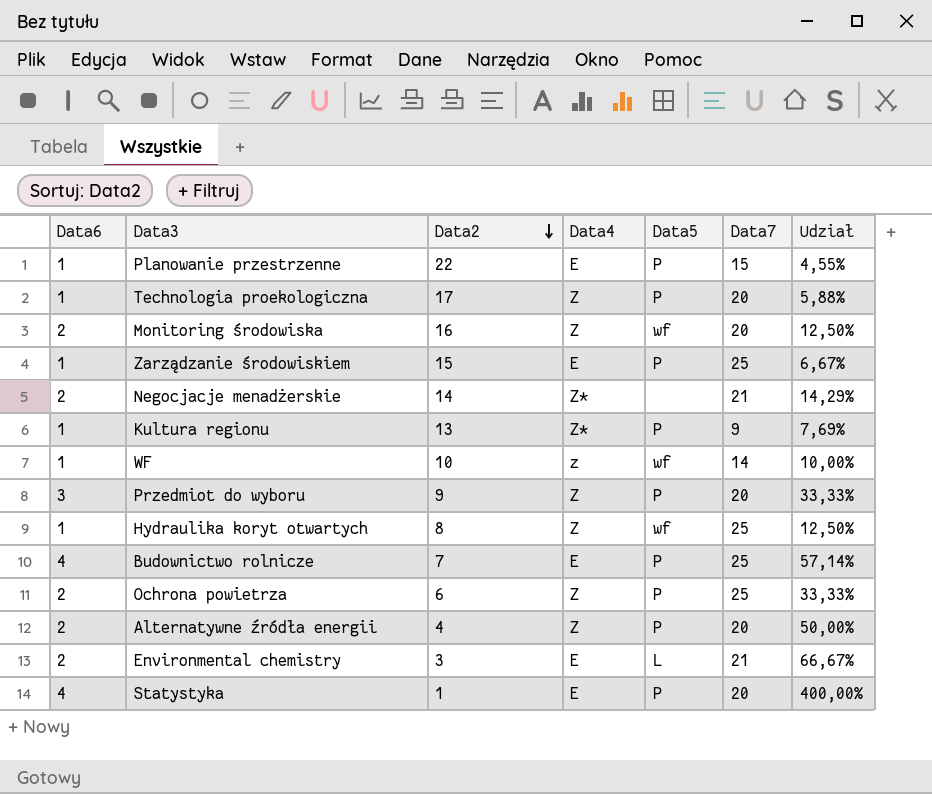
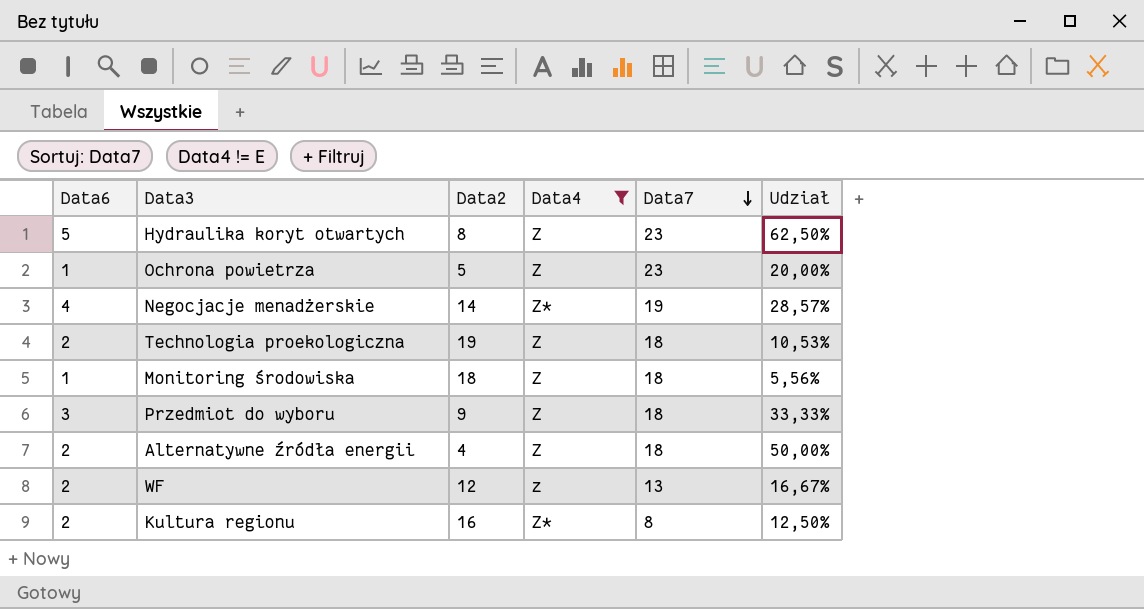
filter: none -> Data4 != E
row order: Data2 descending -> Data7 descending
column Data5 | position: 5 -> none
Hydraulika koryt otwartych | Data6: 1 -> 5
Hydraulika koryt otwartych | Data7: 25 -> 23
Hydraulika koryt otwartych | Udział: 12,50% -> 62,50%
Ochrona powietrza | Data6: 2 -> 1
Ochrona powietrza | Data2: 6 -> 5
Ochrona powietrza | Data7: 25 -> 23
Ochrona powietrza | Udział: 33,33% -> 20,00%
Negocjacje menadżerskie | Data6: 2 -> 4
Negocjacje menadżerskie | Data7: 21 -> 19
Negocjacje menadżerskie | Udział: 14,29% -> 28,57%
Technologia proekologiczna | Data6: 1 -> 2
Technologia proekologiczna | Data2: 17 -> 19
Technologia proekologiczna | Data7: 20 -> 18
Technologia proekologiczna | Udział: 5,88% -> 10,53%
Monitoring środowiska | Data6: 2 -> 1
Monitoring środowiska | Data2: 16 -> 18
Monitoring środowiska | Data7: 20 -> 18
Monitoring środowiska | Udział: 12,50% -> 5,56%
Przedmiot do wyboru | Data7: 20 -> 18
Alternatywne źródła energii | Data7: 20 -> 18
WF | Data6: 1 -> 2
WF | Data2: 10 -> 12
WF | Data7: 14 -> 13
WF | Udział: 10,00% -> 16,67%
Kultura regionu | Data6: 1 -> 2
Kultura regionu | Data2: 13 -> 16
Kultura regionu | Data7: 9 -> 8
Kultura regionu | Udział: 7,69% -> 12,50%

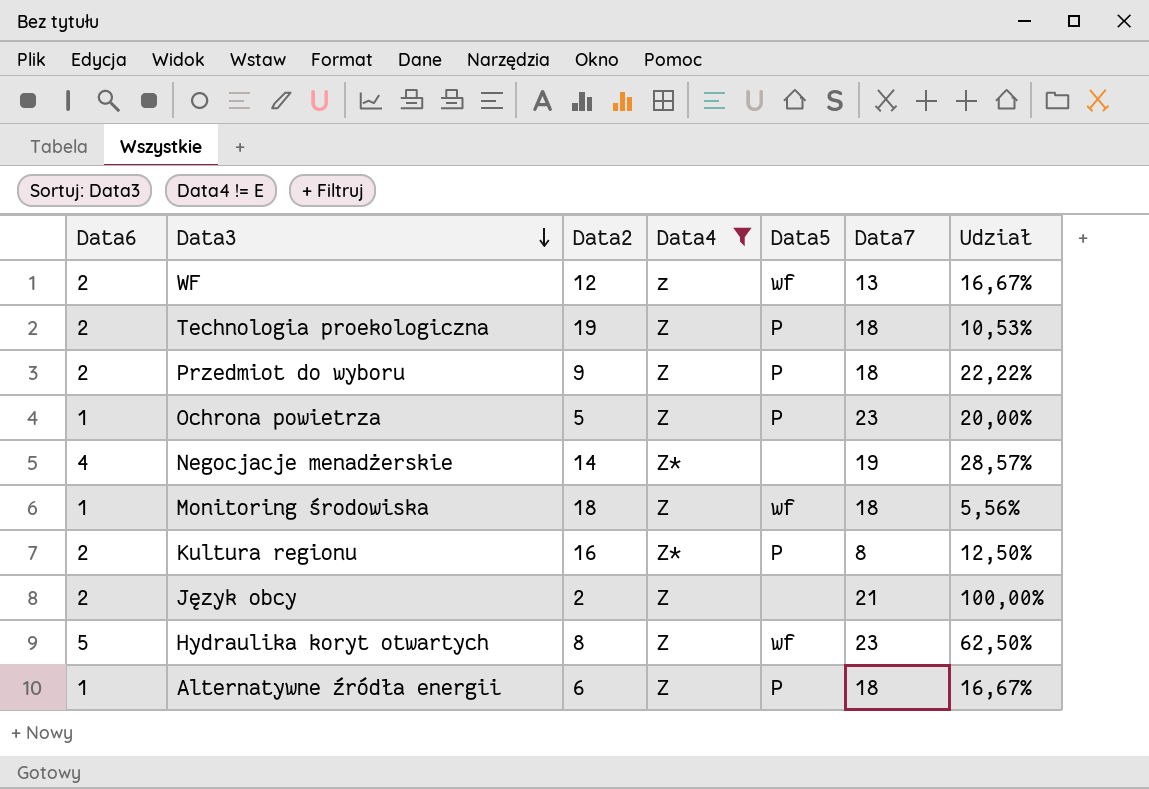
row order: Data7 descending -> Data3 descending
column Data5 | position: none -> 5
Przedmiot do wyboru | Data6: 3 -> 2
Przedmiot do wyboru | Udział: 33,33% -> 22,22%
row Język obcy: none -> 2 | 2 | Z | none | 21 | 100,00%
Alternatywne źródła energii | Data6: 2 -> 1
Alternatywne źródła energii | Data2: 4 -> 6
Alternatywne źródła energii | Udział: 50,00% -> 16,67%

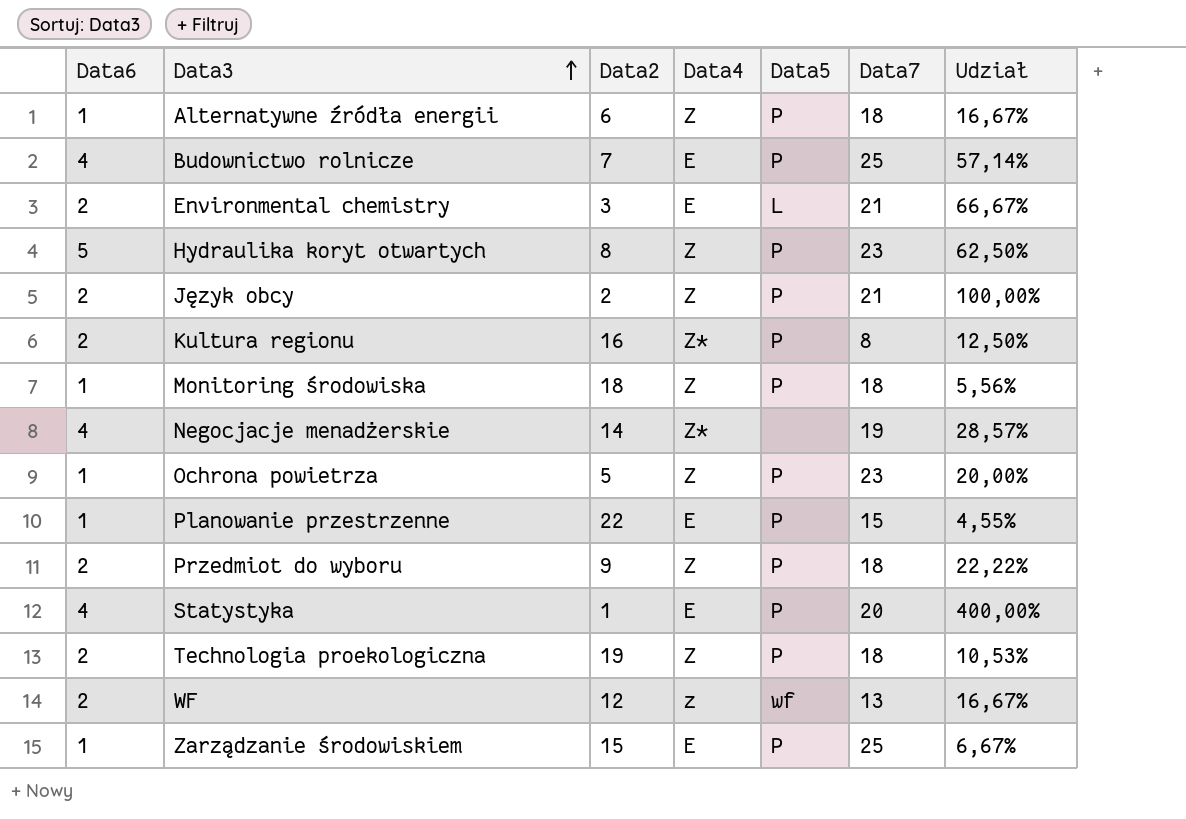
filter: Data4 != E -> none
row order: Data3 descending -> Data3 ascending
Hydraulika koryt otwartych | Data5: wf -> P
Język obcy | Data5: none -> P
Monitoring środowiska | Data5: wf -> P

